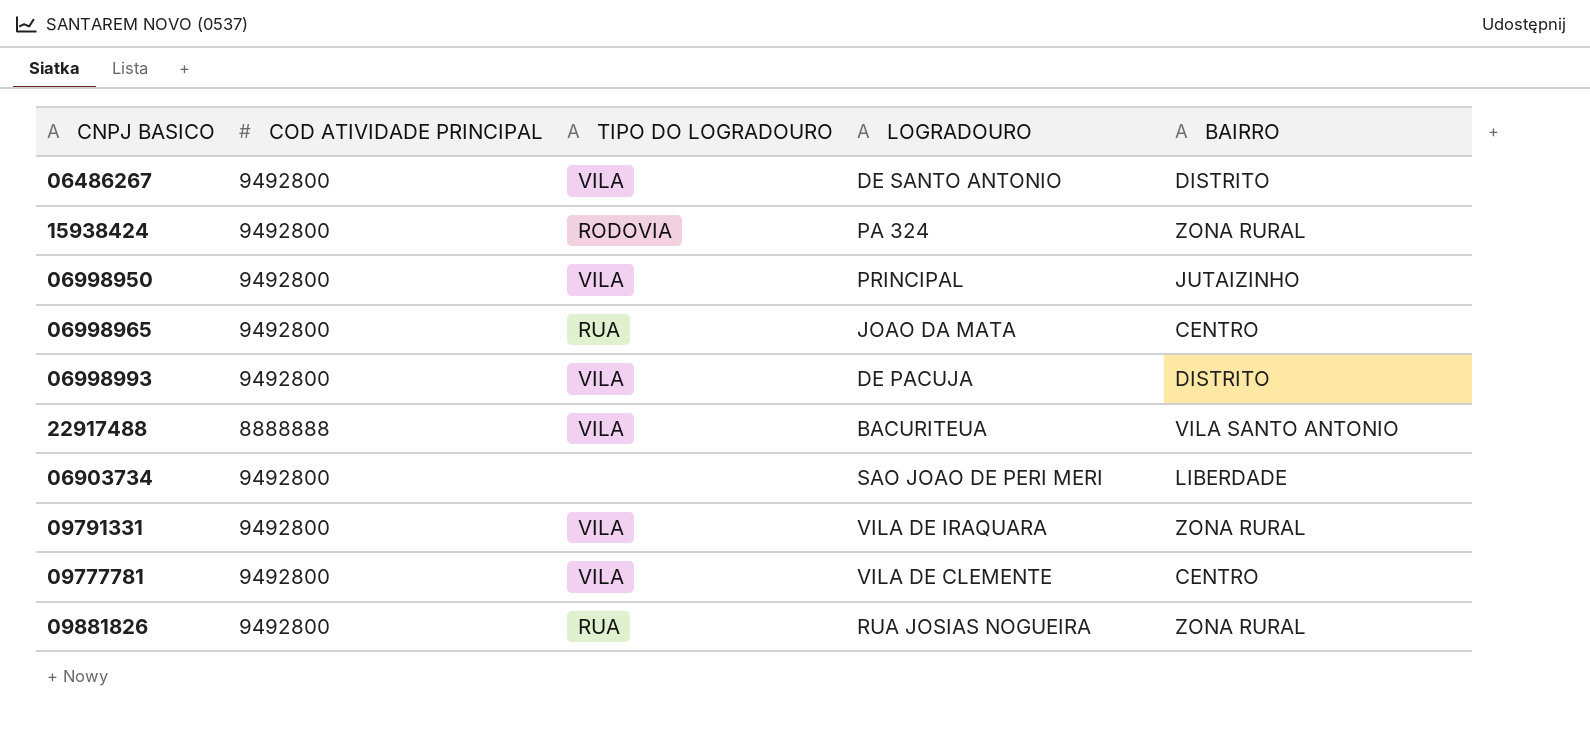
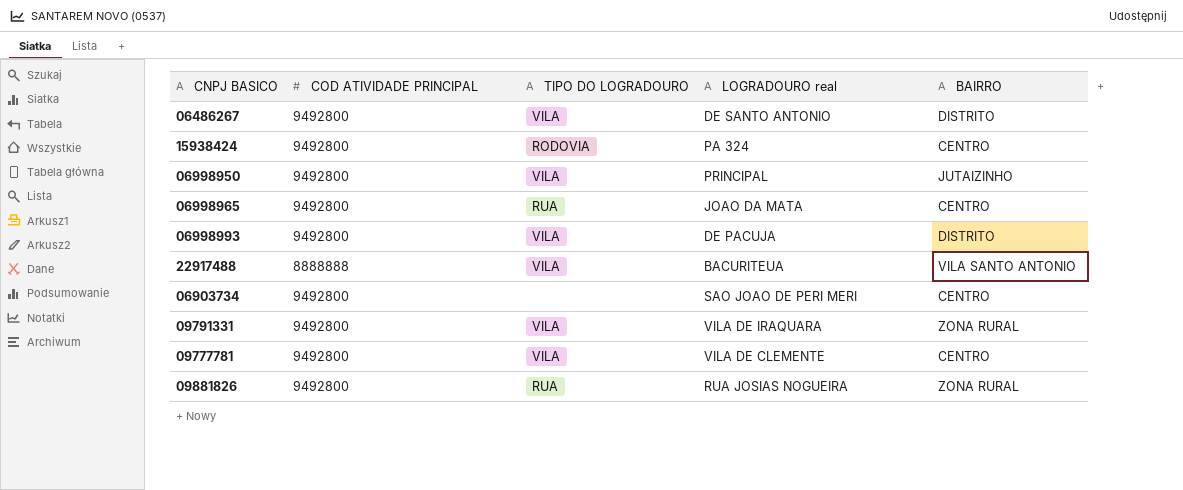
column name: LOGRADOURO -> LOGRADOURO real
15938424 | BAIRRO: ZONA RURAL -> CENTRO
06903734 | BAIRRO: LIBERDADE -> CENTRO

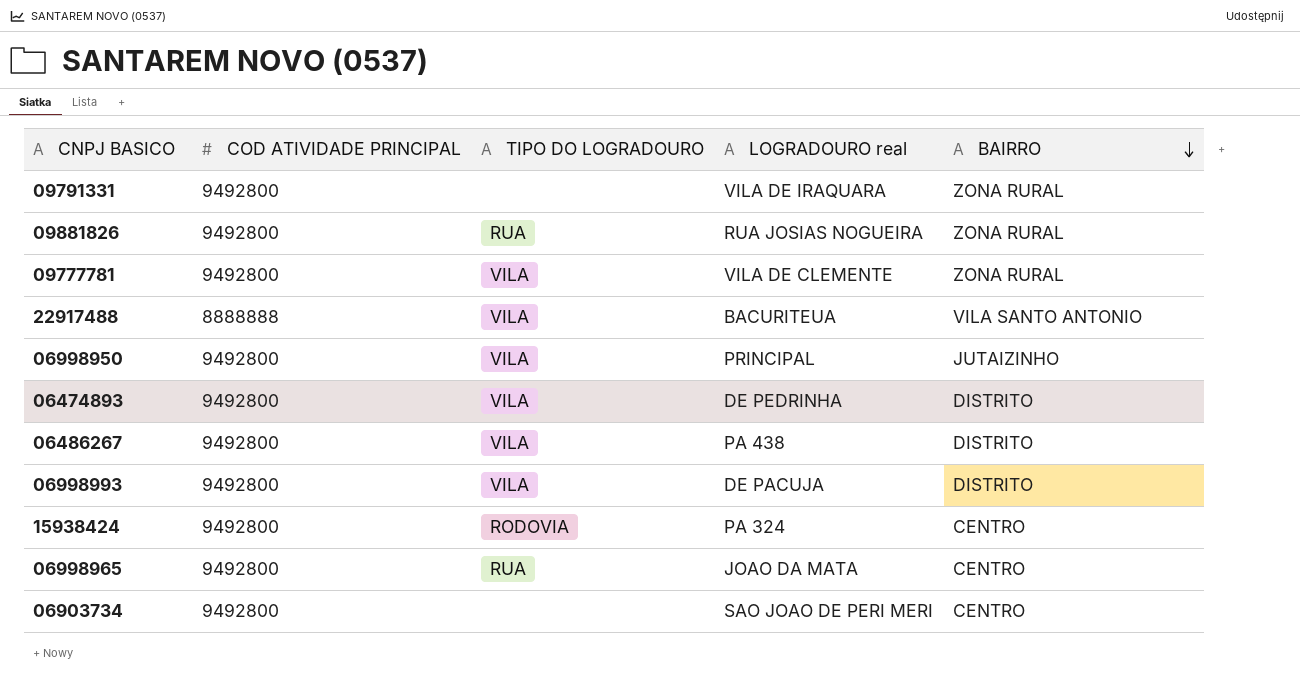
row order: none -> BAIRRO descending
09791331 | TIPO DO LOGRADOURO: VILA -> none
09777781 | BAIRRO: CENTRO -> ZONA RURAL
row 06474893: none -> 9492800 | VILA | DE PEDRINHA | DISTRITO
06486267 | LOGRADOURO real: DE SANTO ANTONIO -> PA 438

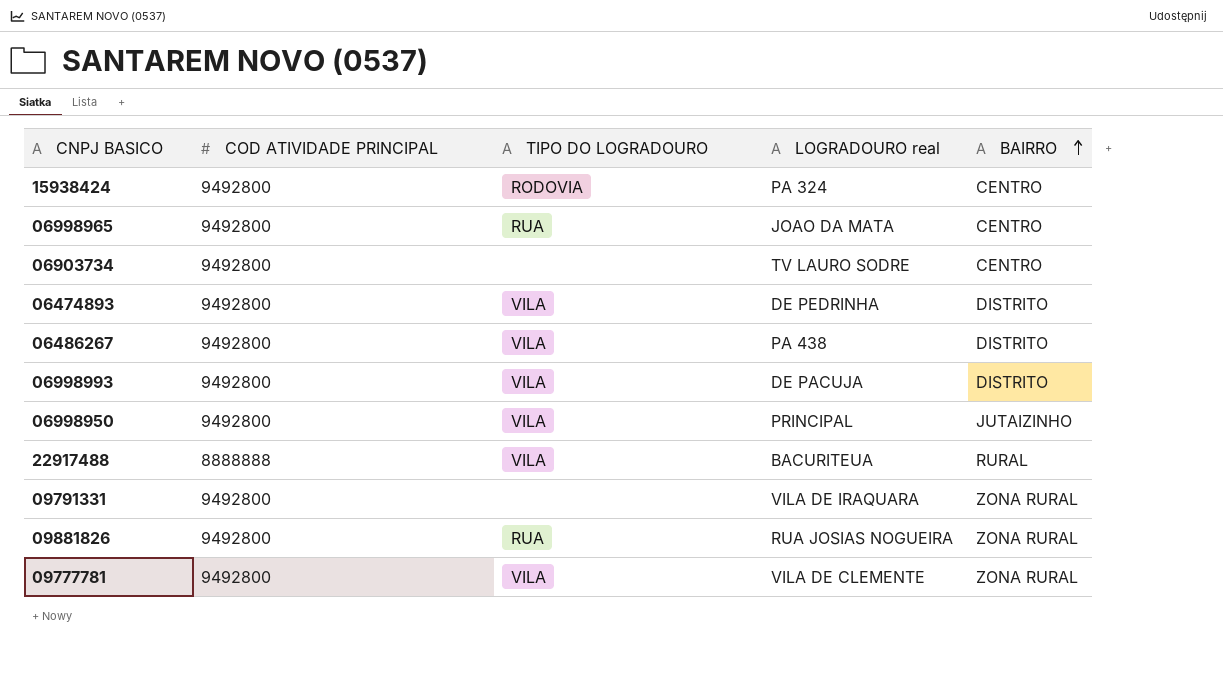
row order: BAIRRO descending -> BAIRRO ascending
06903734 | LOGRADOURO real: SAO JOAO DE PERI MERI -> TV LAURO SODRE
22917488 | BAIRRO: VILA SANTO ANTONIO -> RURAL

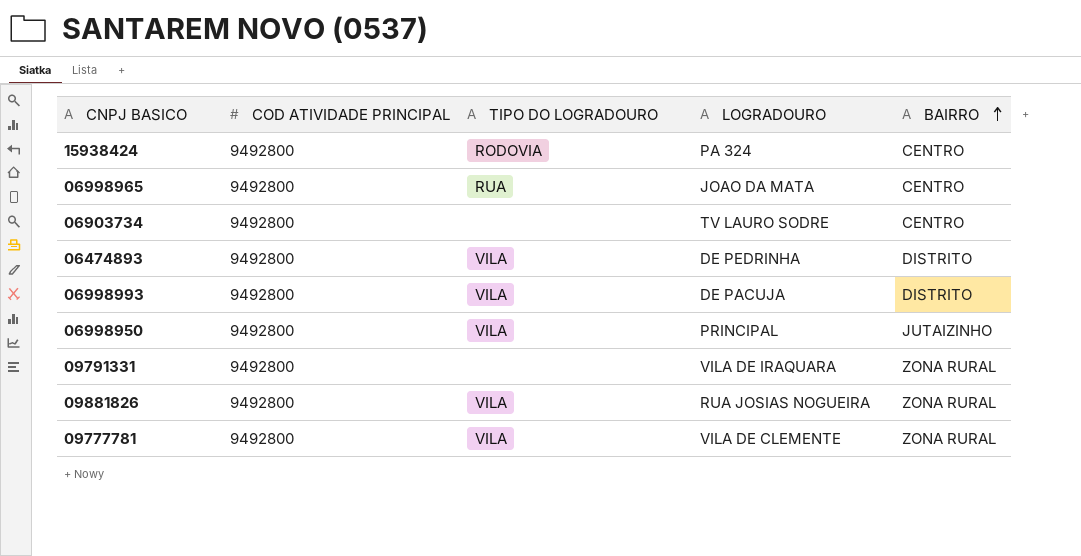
column name: LOGRADOURO real -> LOGRADOURO
row 06486267: 9492800 | VILA | PA 438 | DISTRITO -> none
row 22917488: 8888888 | VILA | BACURITEUA | RURAL -> none
09881826 | TIPO DO LOGRADOURO: RUA -> VILA

